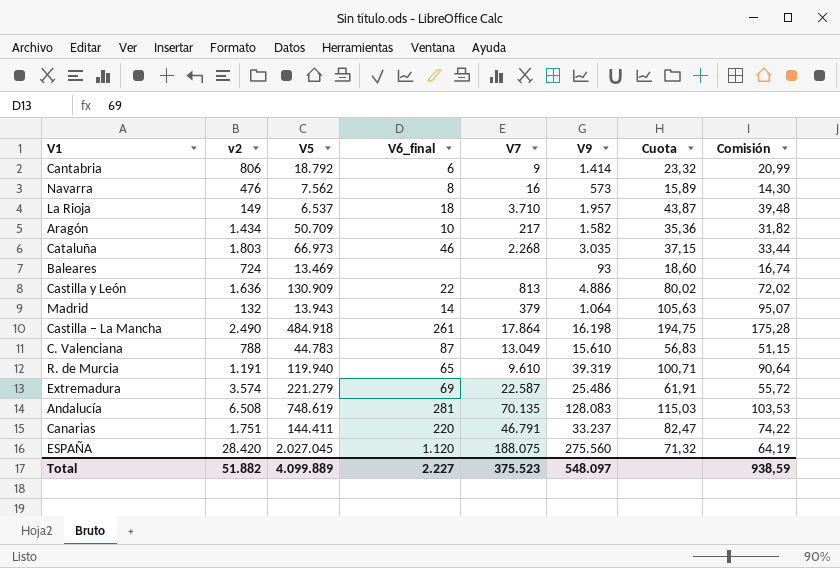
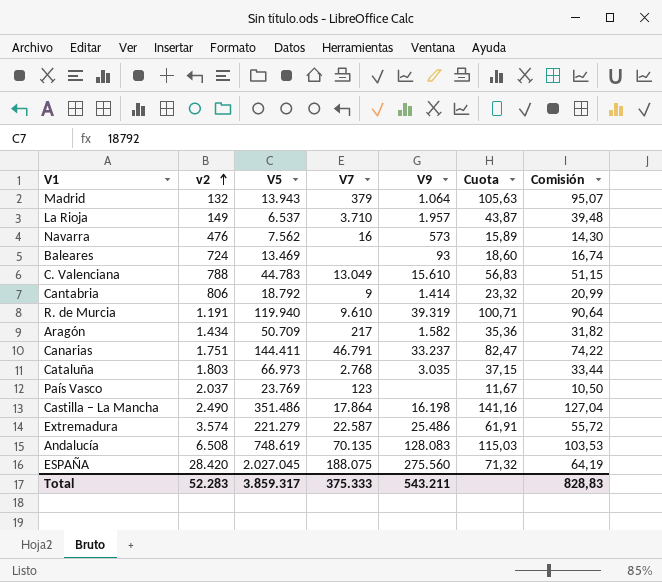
row order: none -> v2 ascending
column V6_final | position: 4 -> none
row Castilla y León: 1.636 | 130.909 | 22 | 813 | 4.886 | 80,02 | 72,02 -> none
Cataluña | V7: 2.268 -> 2.768
row País Vasco: none -> 2.037 | 23.769 | 123 | none | 11,67 | 10,50
Castilla – La Mancha | V5: 484.918 -> 351.486
Castilla – La Mancha | Cuota: 194,75 -> 141,16
Castilla – La Mancha | Comisión: 175,28 -> 127,04
Total | v2: 51.882 -> 52.283
Total | V5: 4.099.889 -> 3.859.317
Total | V7: 375.523 -> 375.333
Total | V9: 548.097 -> 543.211
Total | Comisión: 938,59 -> 828,83

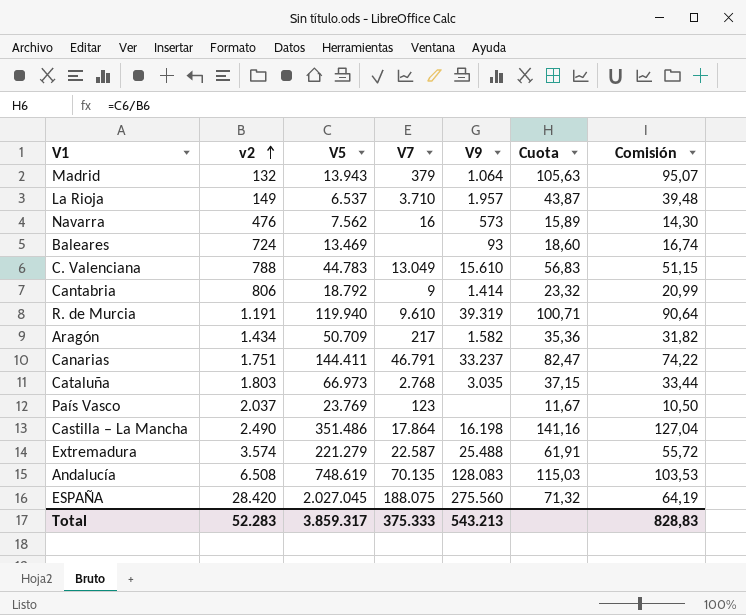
Extremadura | V9: 25.486 -> 25.488
Total | V9: 543.211 -> 543.213

